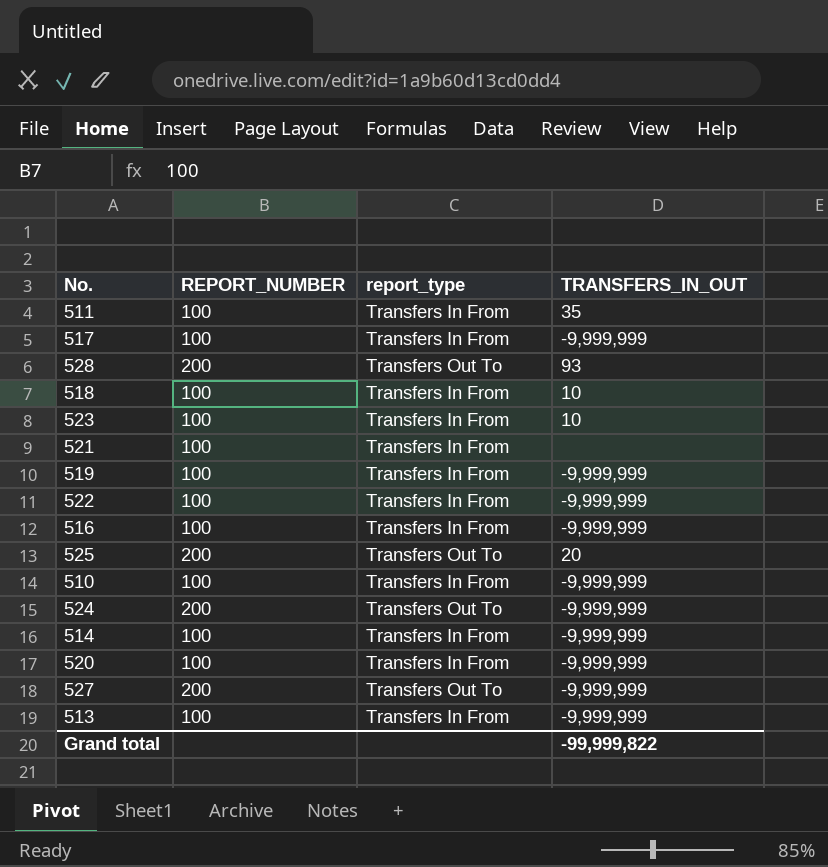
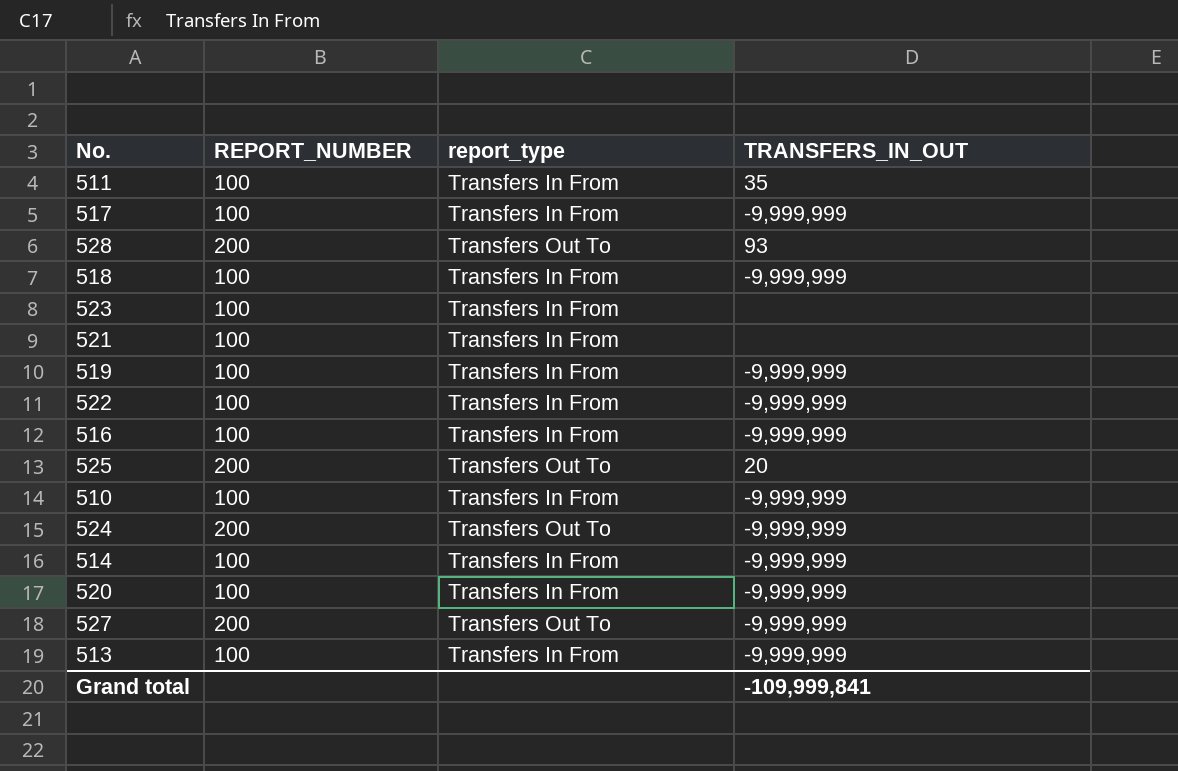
518 | TRANSFERS_IN_OUT: 10 -> -9,999,999
523 | TRANSFERS_IN_OUT: 10 -> none
Grand total | TRANSFERS_IN_OUT: -99,999,822 -> -109,999,841

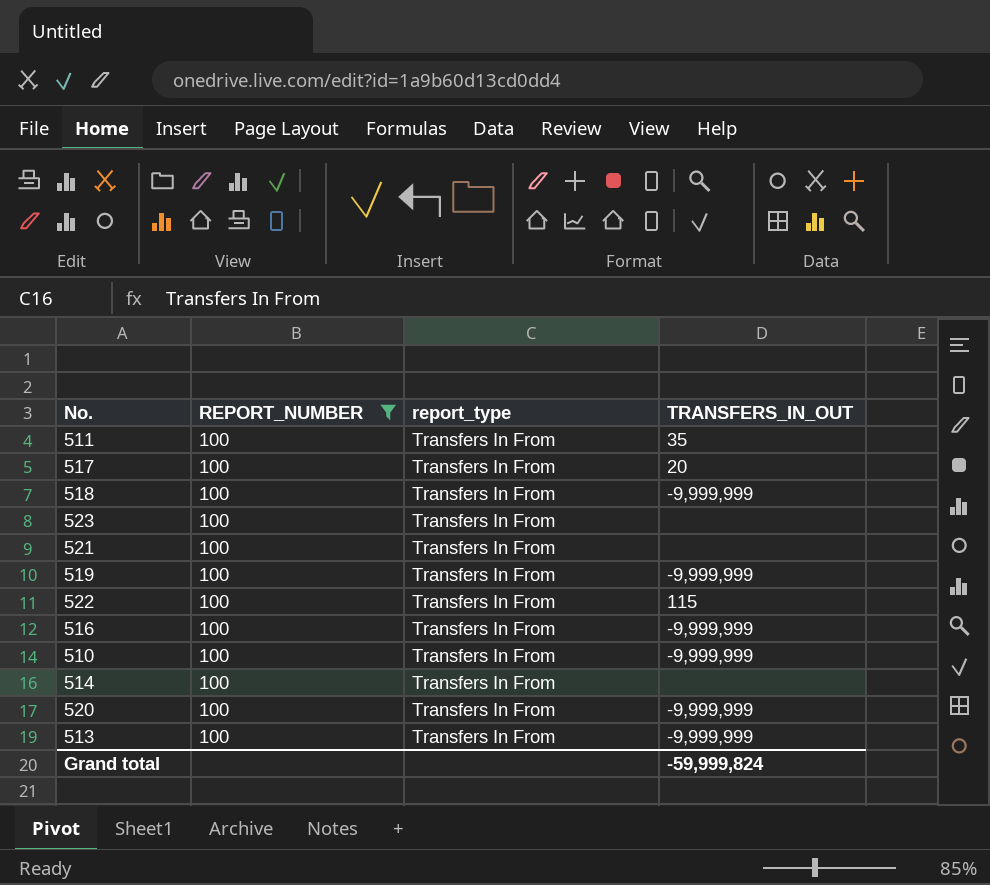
filter: none -> REPORT_NUMBER = 100
517 | TRANSFERS_IN_OUT: -9,999,999 -> 20
522 | TRANSFERS_IN_OUT: -9,999,999 -> 115
514 | TRANSFERS_IN_OUT: -9,999,999 -> none
Grand total | TRANSFERS_IN_OUT: -109,999,841 -> -59,999,824

